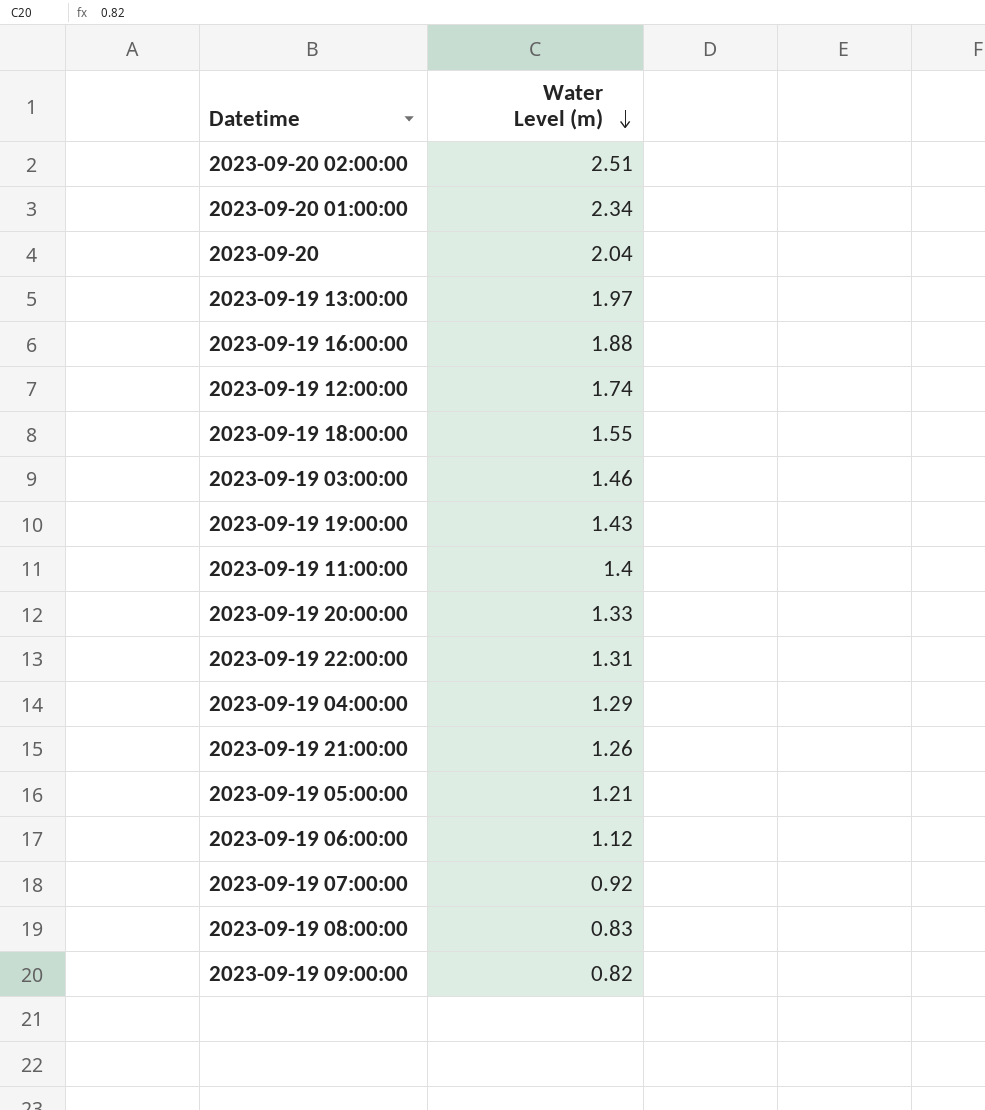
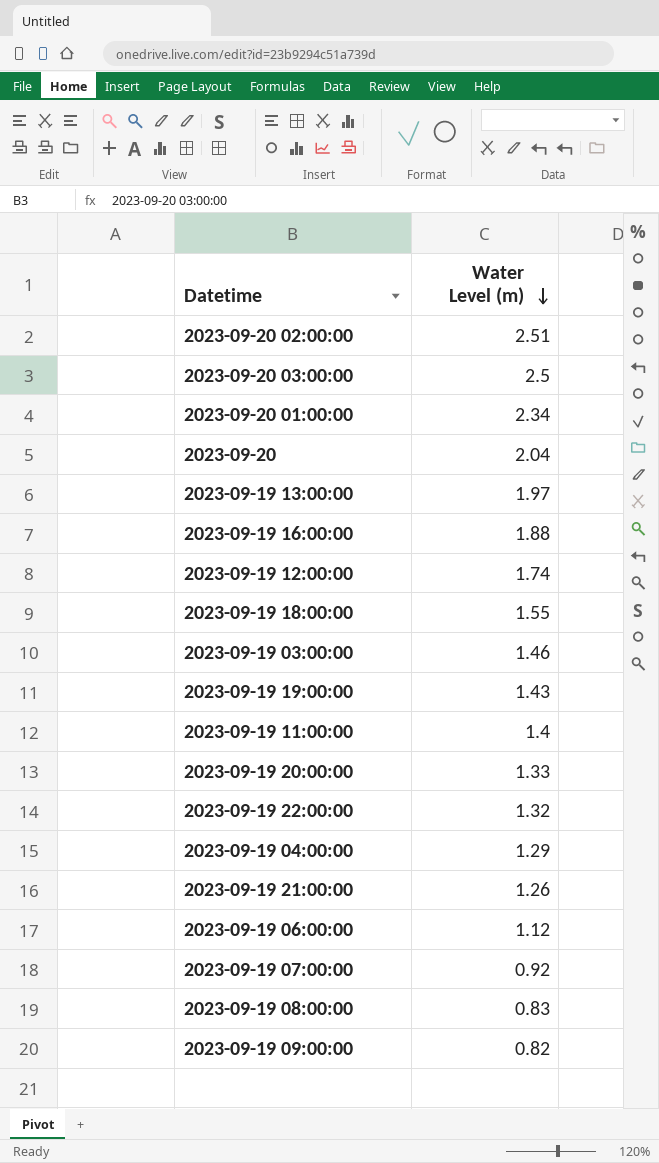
row 2023-09-19 05:00:00: 1.21 -> none
row 2023-09-20 03:00:00: none -> 2.5
2023-09-19 22:00:00 | Water Level (m): 1.31 -> 1.32

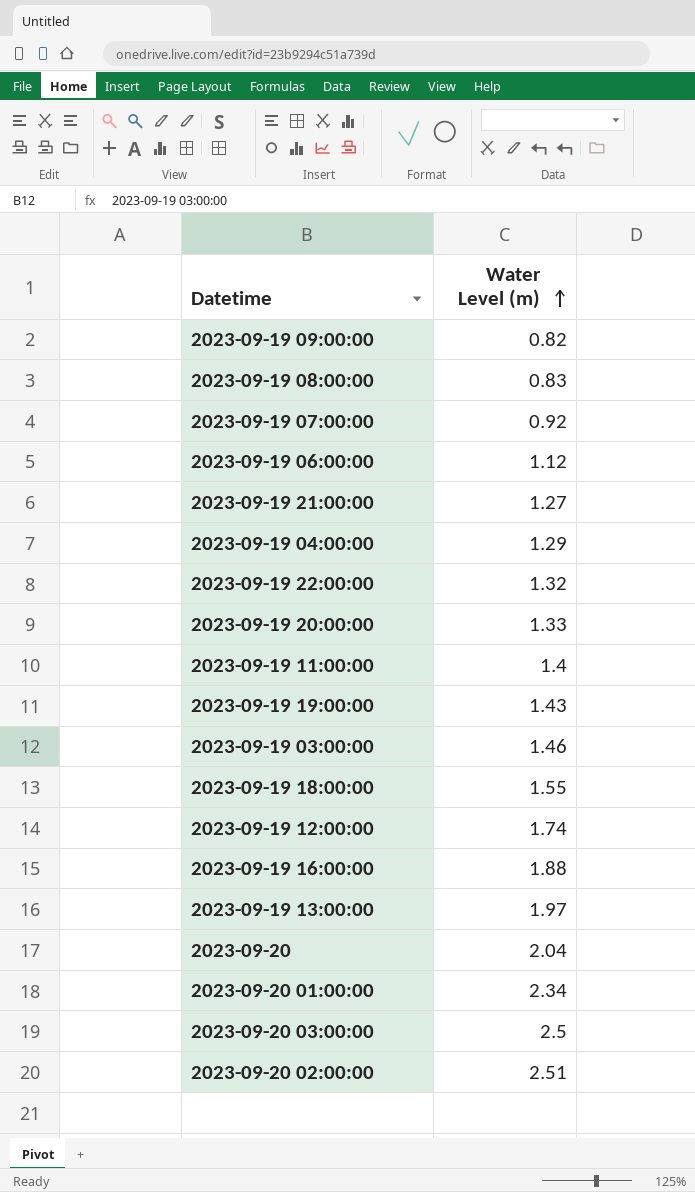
row order: Water Level (m) descending -> Water Level (m) ascending
2023-09-19 21:00:00 | Water Level (m): 1.26 -> 1.27

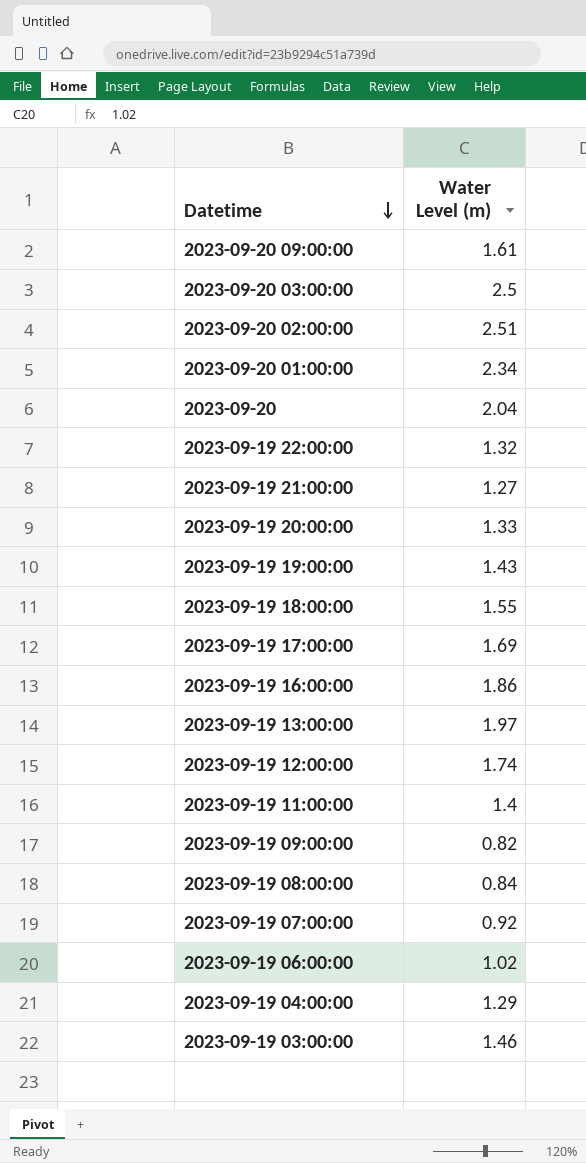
row order: Water Level (m) ascending -> Datetime descending
row 2023-09-20 09:00:00: none -> 1.61
row 2023-09-19 17:00:00: none -> 1.69
2023-09-19 16:00:00 | Water Level (m): 1.88 -> 1.86
2023-09-19 08:00:00 | Water Level (m): 0.83 -> 0.84
2023-09-19 06:00:00 | Water Level (m): 1.12 -> 1.02

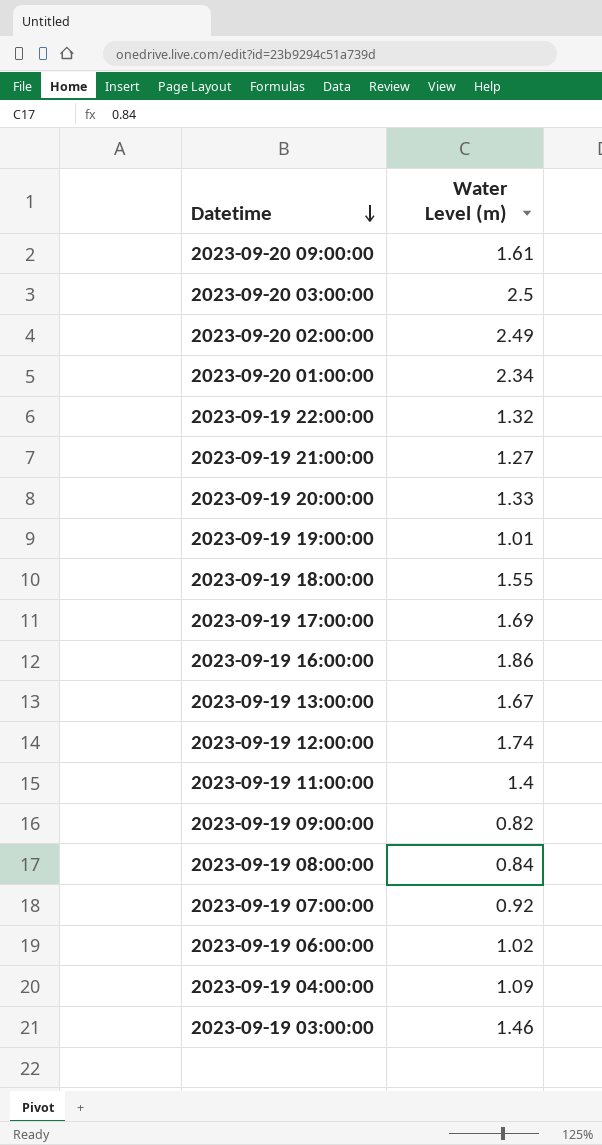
row 2023-09-20: 2.04 -> none
2023-09-20 02:00:00 | Water Level (m): 2.51 -> 2.49
2023-09-19 19:00:00 | Water Level (m): 1.43 -> 1.01
2023-09-19 13:00:00 | Water Level (m): 1.97 -> 1.67
2023-09-19 04:00:00 | Water Level (m): 1.29 -> 1.09

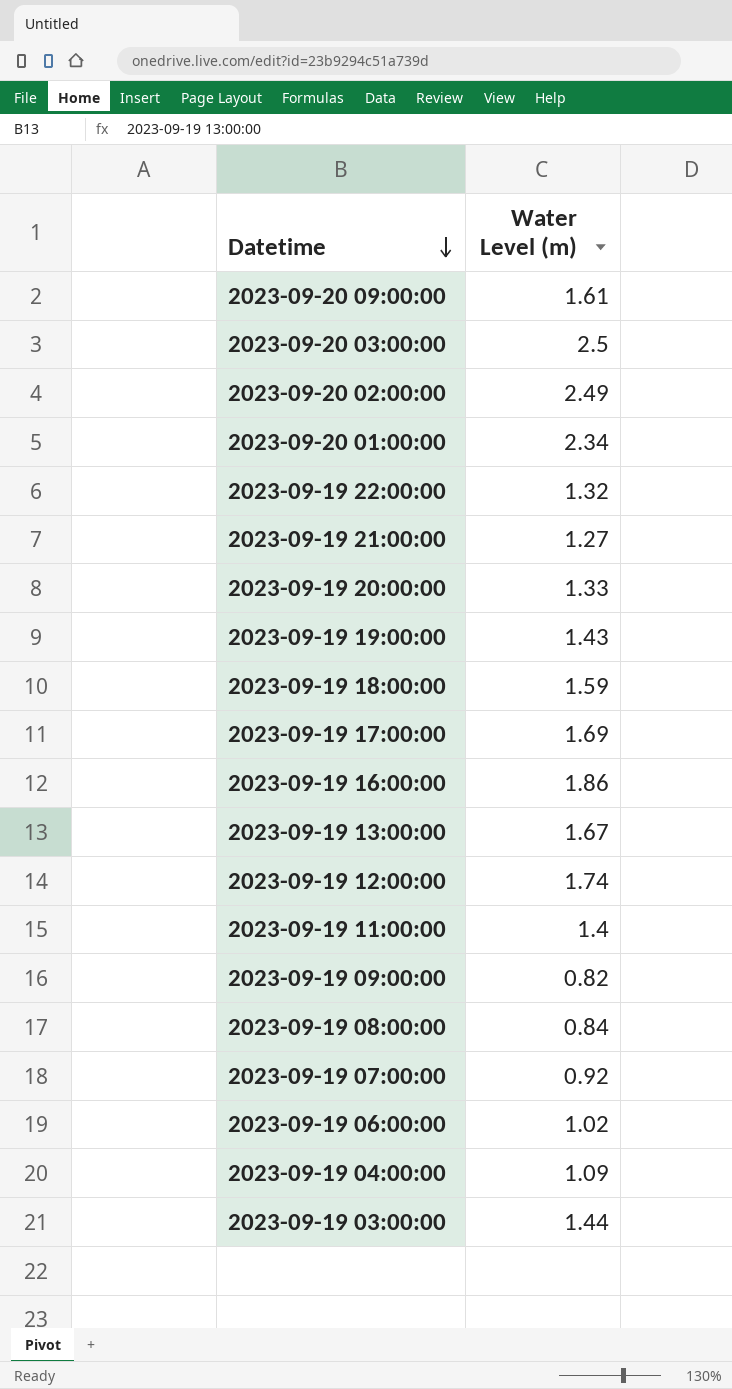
2023-09-19 19:00:00 | Water Level (m): 1.01 -> 1.43
2023-09-19 18:00:00 | Water Level (m): 1.55 -> 1.59
2023-09-19 03:00:00 | Water Level (m): 1.46 -> 1.44

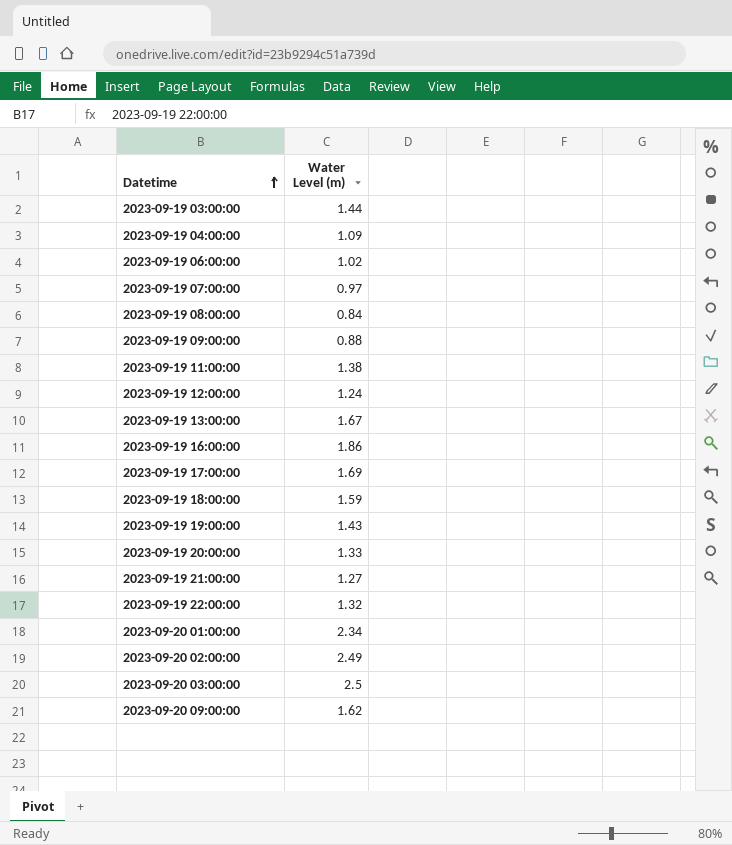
row order: Datetime descending -> Datetime ascending
2023-09-19 07:00:00 | Water Level (m): 0.92 -> 0.97
2023-09-19 09:00:00 | Water Level (m): 0.82 -> 0.88
2023-09-19 11:00:00 | Water Level (m): 1.4 -> 1.38
2023-09-19 12:00:00 | Water Level (m): 1.74 -> 1.24
2023-09-20 09:00:00 | Water Level (m): 1.61 -> 1.62

